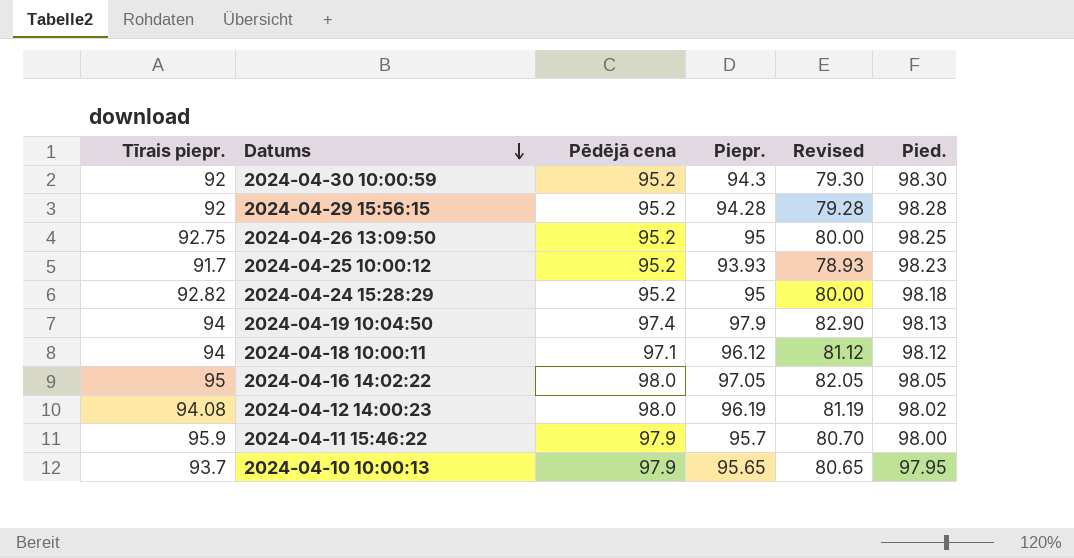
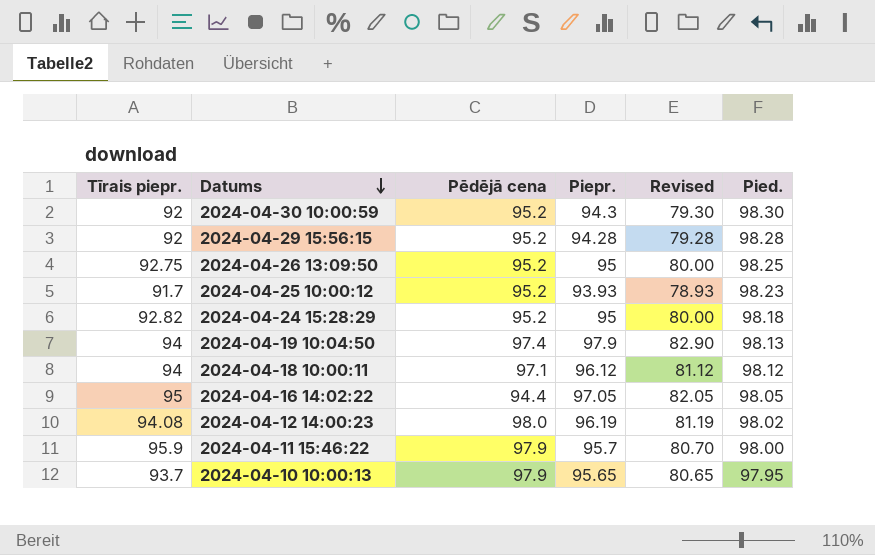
2024-04-16 14:02:22 | Pēdējā cena: 98.0 -> 94.4

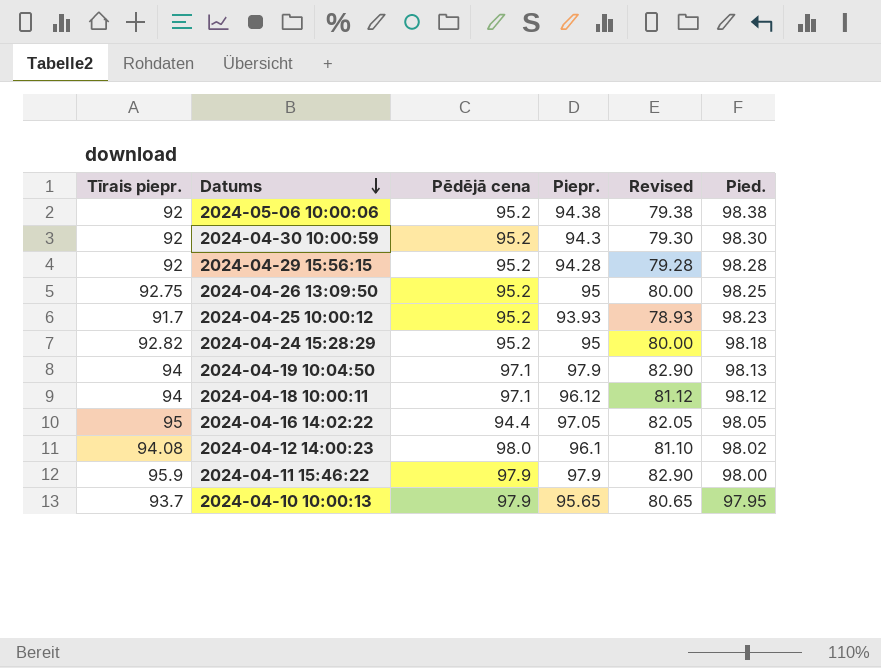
row 2024-05-06 10:00:06: none -> 92 | 95.2 | 94.38 | 79.38 | 98.38
2024-04-19 10:04:50 | Pēdējā cena: 97.4 -> 97.1
2024-04-12 14:00:23 | Piepr.: 96.19 -> 96.1
2024-04-12 14:00:23 | Revised: 81.19 -> 81.10
2024-04-11 15:46:22 | Piepr.: 95.7 -> 97.9
2024-04-11 15:46:22 | Revised: 80.70 -> 82.90

